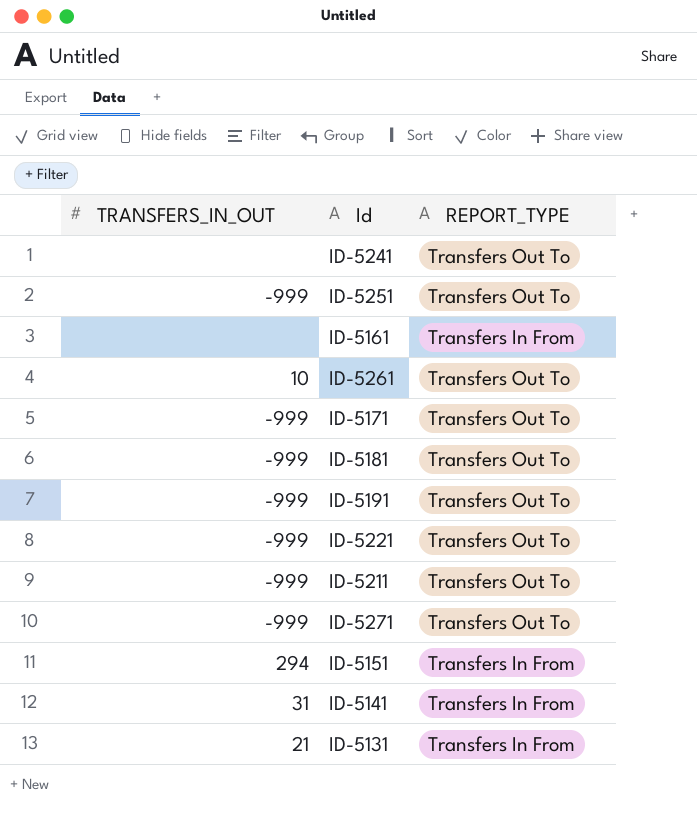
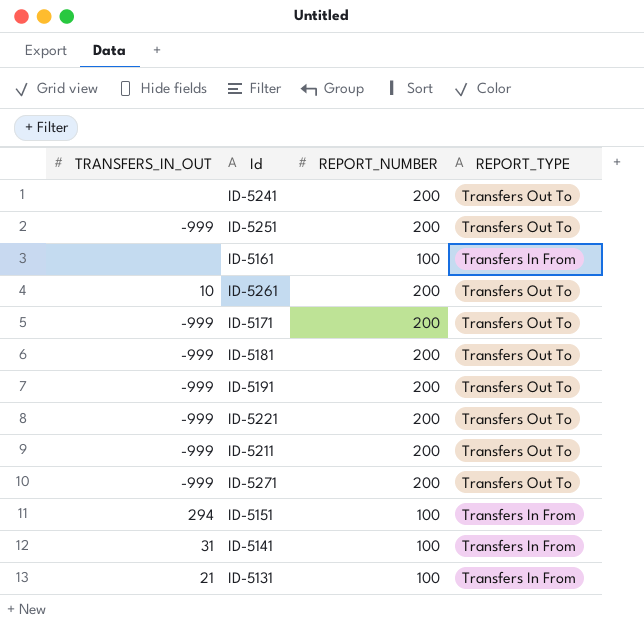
column REPORT_NUMBER | position: none -> 3

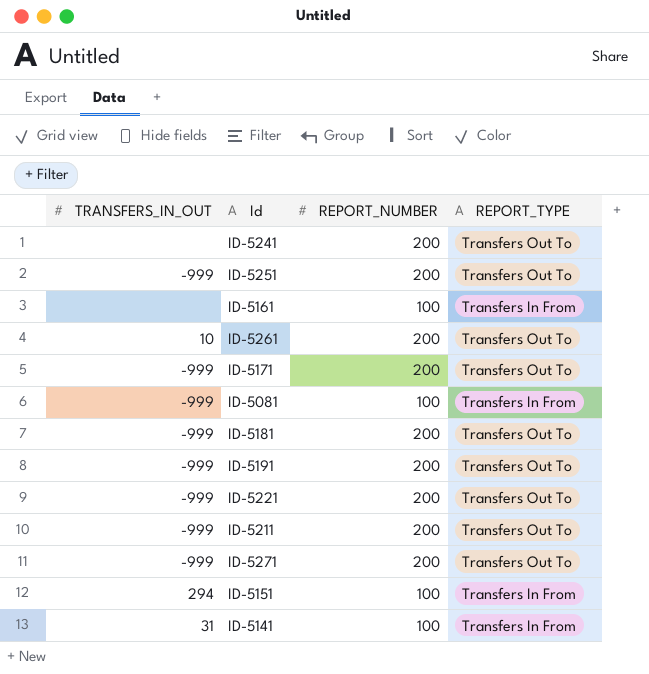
row ID-5131: 21 | 100 | Transfers In From -> none
row ID-5081: none -> -999 | 100 | Transfers In From

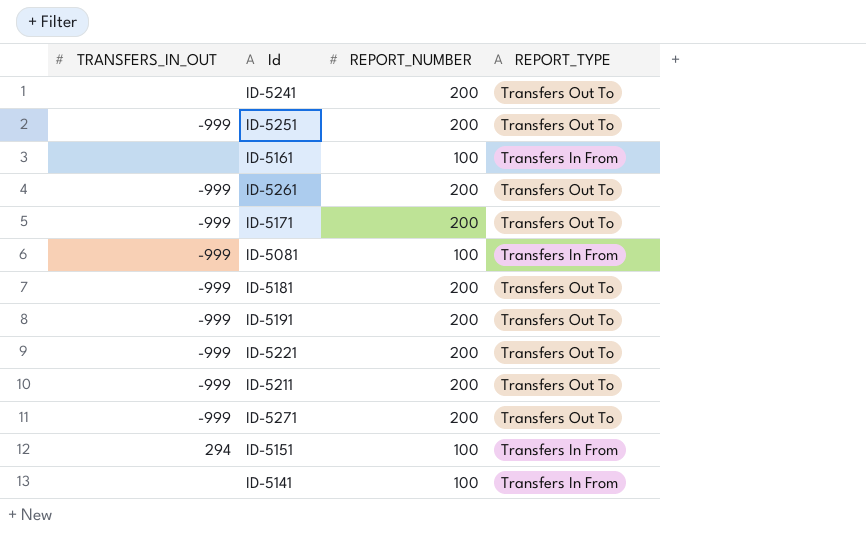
ID-5261 | TRANSFERS_IN_OUT: 10 -> -999
ID-5141 | TRANSFERS_IN_OUT: 31 -> none

